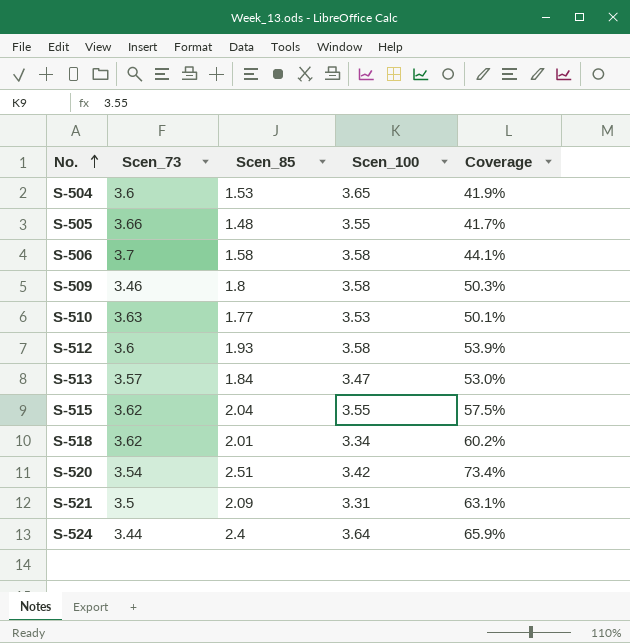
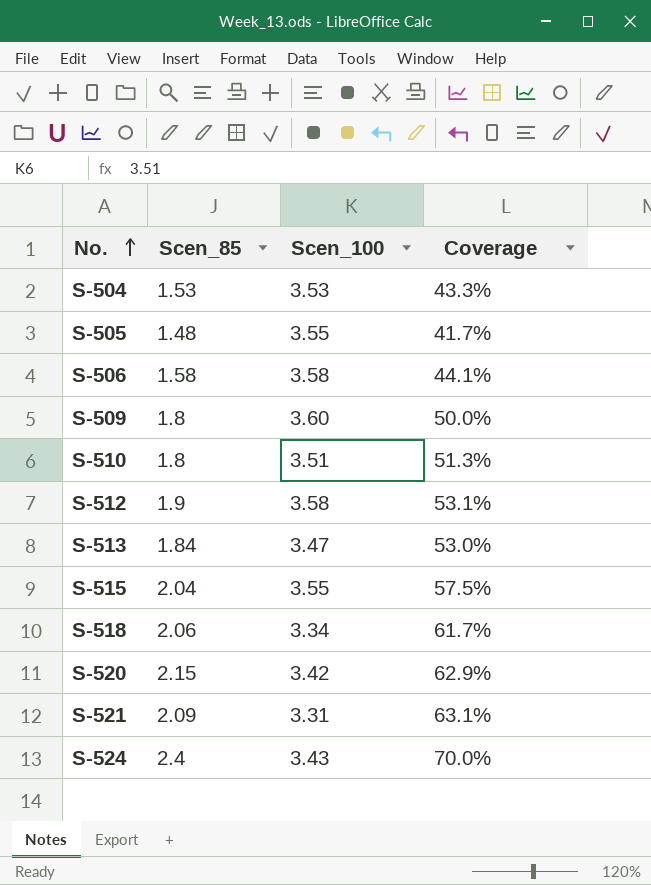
column Scen_73 | position: 2 -> none
S-504 | Scen_100: 3.65 -> 3.53
S-504 | Coverage: 41.9% -> 43.3%
S-509 | Scen_100: 3.58 -> 3.60
S-509 | Coverage: 50.3% -> 50.0%
S-510 | Scen_85: 1.77 -> 1.8
S-510 | Scen_100: 3.53 -> 3.51
S-510 | Coverage: 50.1% -> 51.3%
S-512 | Scen_85: 1.93 -> 1.9
S-512 | Coverage: 53.9% -> 53.1%
S-518 | Scen_85: 2.01 -> 2.06
S-518 | Coverage: 60.2% -> 61.7%
S-520 | Scen_85: 2.51 -> 2.15
S-520 | Coverage: 73.4% -> 62.9%
S-524 | Scen_100: 3.64 -> 3.43
S-524 | Coverage: 65.9% -> 70.0%

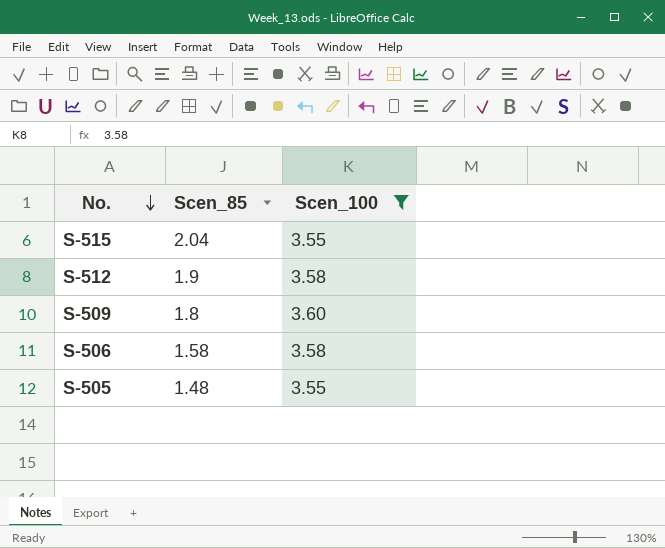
filter: none -> Scen_100 >= 3.55
row order: No. ascending -> No. descending
column Coverage | formula: [Scen_85] / [Scen_100] -> none

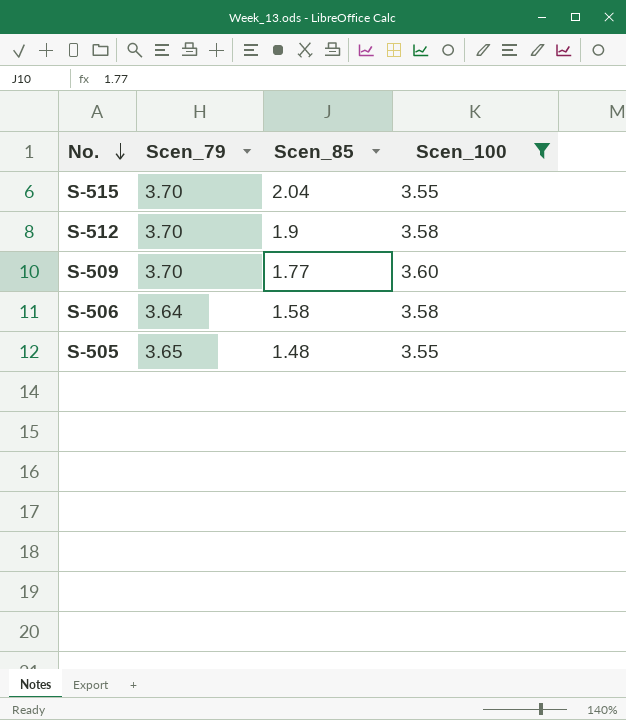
column Scen_79 | position: none -> 2
S-509 | Scen_85: 1.8 -> 1.77

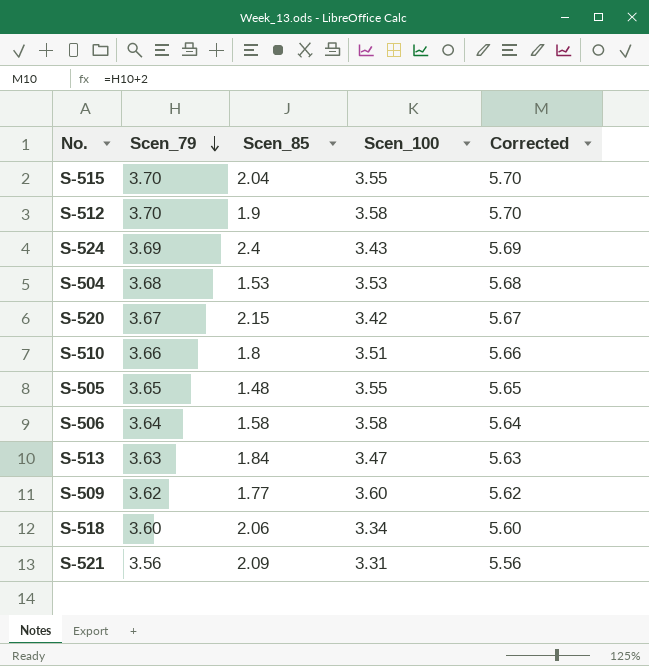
filter: Scen_100 >= 3.55 -> none
row order: No. descending -> Scen_79 descending
column Corrected | formula: none -> [Scen_79] + 2
S-509 | Scen_79: 3.70 -> 3.62

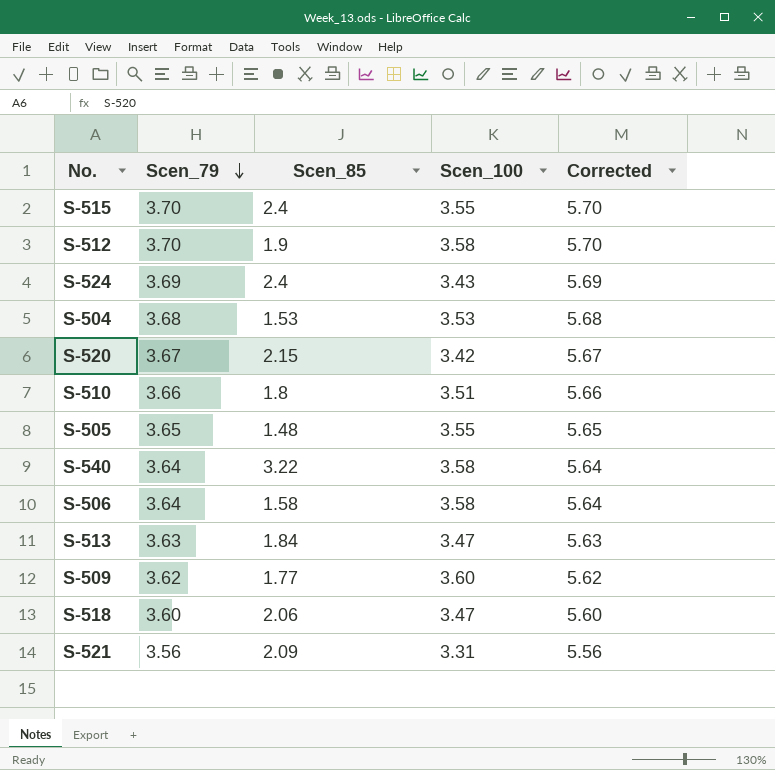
S-515 | Scen_85: 2.04 -> 2.4
row S-540: none -> 3.64 | 3.22 | 3.58 | 5.64
S-518 | Scen_100: 3.34 -> 3.47

